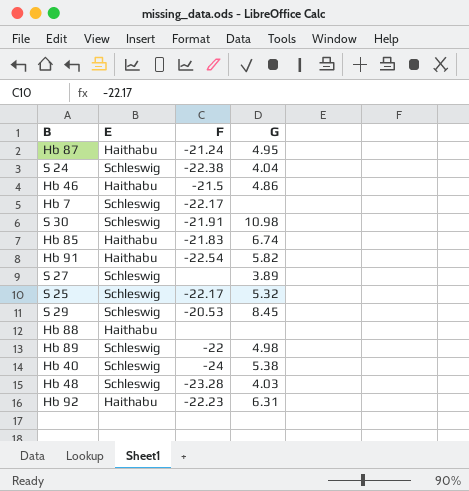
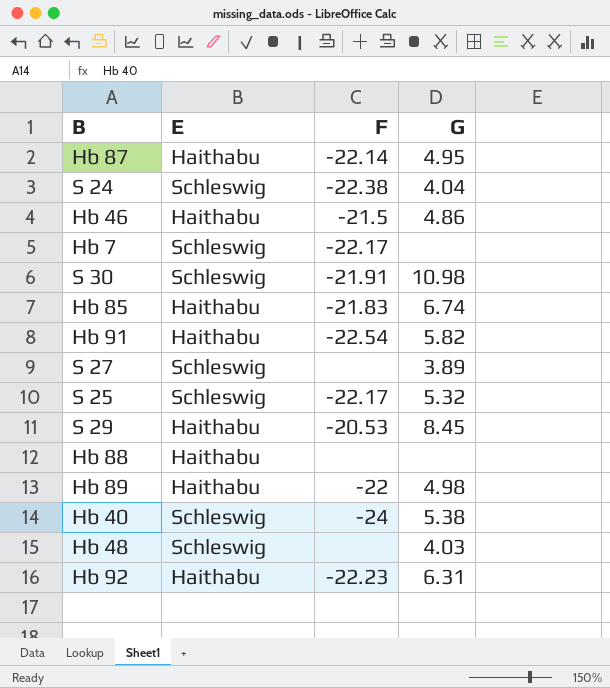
Hb 87 | F: -21.24 -> -22.14
S 29 | E: Schleswig -> Haithabu
Hb 89 | E: Schleswig -> Haithabu
Hb 48 | F: -23.28 -> none

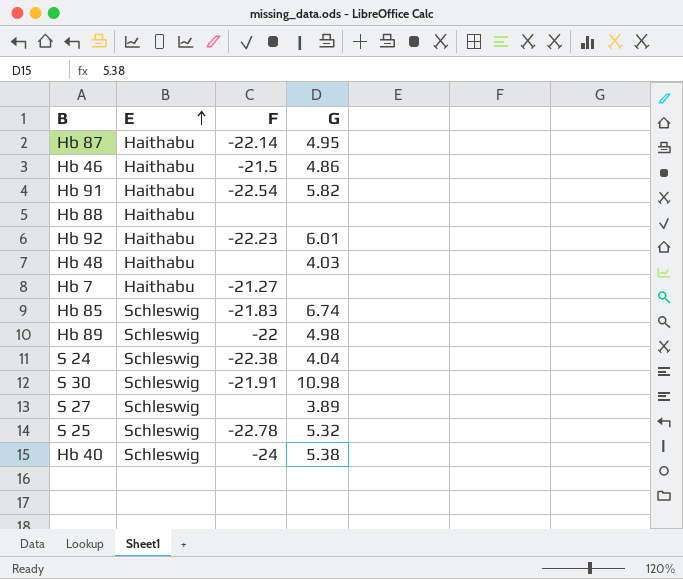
row order: none -> E ascending
row S 29: Haithabu | -20.53 | 8.45 -> none
Hb 92 | G: 6.31 -> 6.01
Hb 48 | E: Schleswig -> Haithabu
Hb 7 | E: Schleswig -> Haithabu
Hb 7 | F: -22.17 -> -21.27
Hb 85 | E: Haithabu -> Schleswig
Hb 89 | E: Haithabu -> Schleswig
S 25 | F: -22.17 -> -22.78

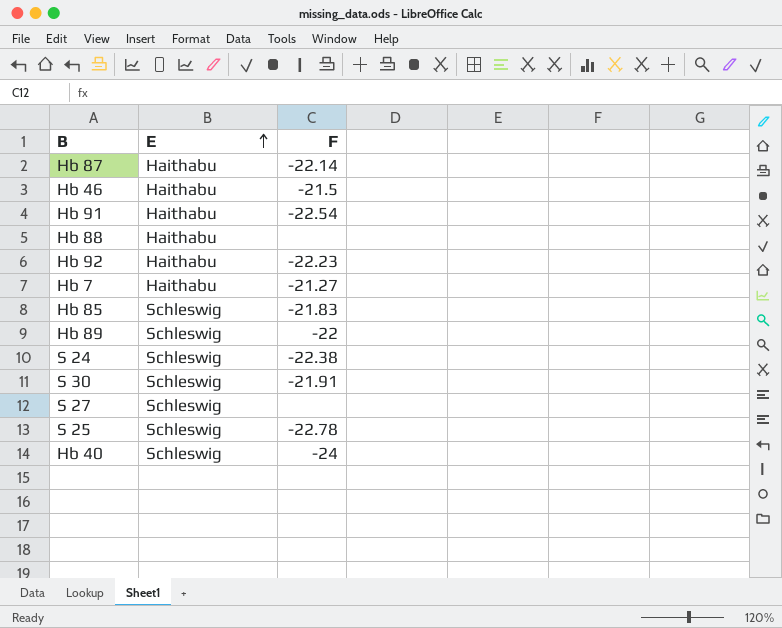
column G | position: 4 -> none
row Hb 48: Haithabu | none | 4.03 -> none

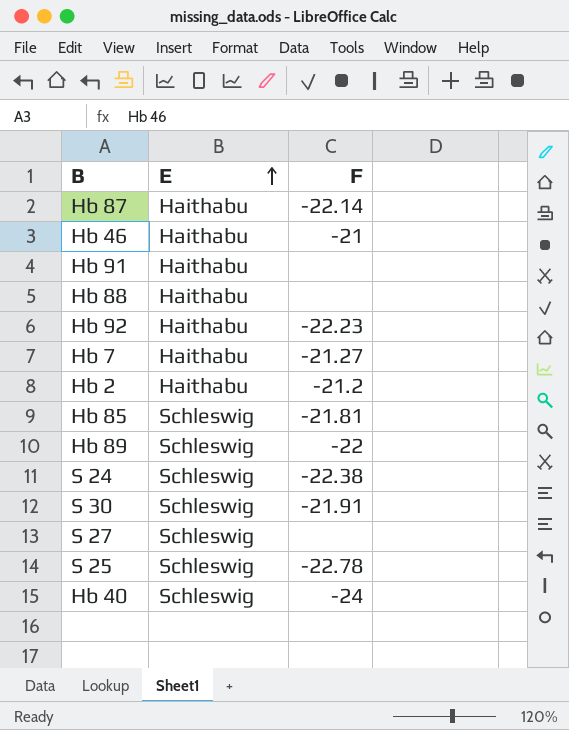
Hb 46 | F: -21.5 -> -21
Hb 91 | F: -22.54 -> none
row Hb 2: none -> Haithabu | -21.2
Hb 85 | F: -21.83 -> -21.81

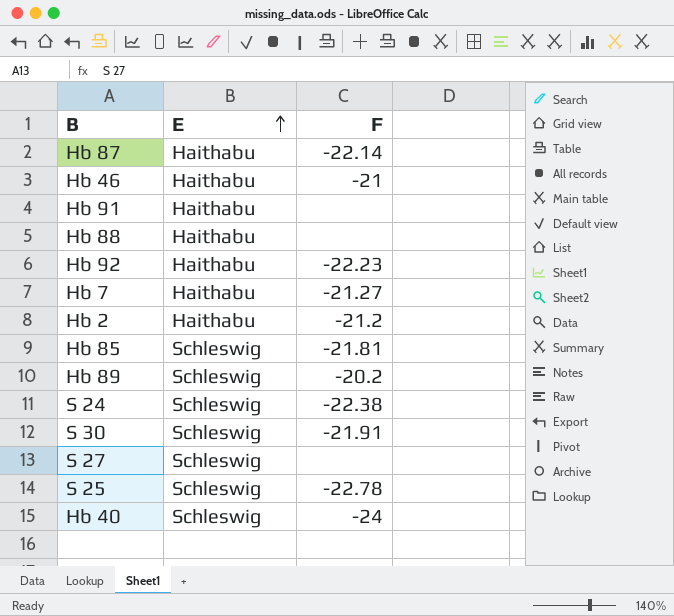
Hb 89 | F: -22 -> -20.2

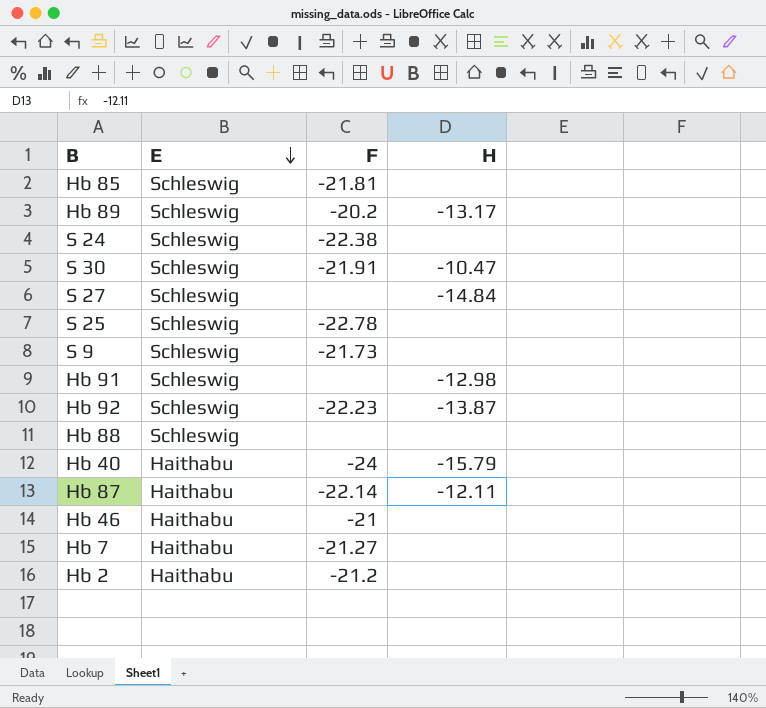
row order: E ascending -> E descending
column H | position: none -> 4
row S 9: none -> Schleswig | -21.73 | none
Hb 91 | E: Haithabu -> Schleswig
Hb 92 | E: Haithabu -> Schleswig
Hb 88 | E: Haithabu -> Schleswig
Hb 40 | E: Schleswig -> Haithabu

